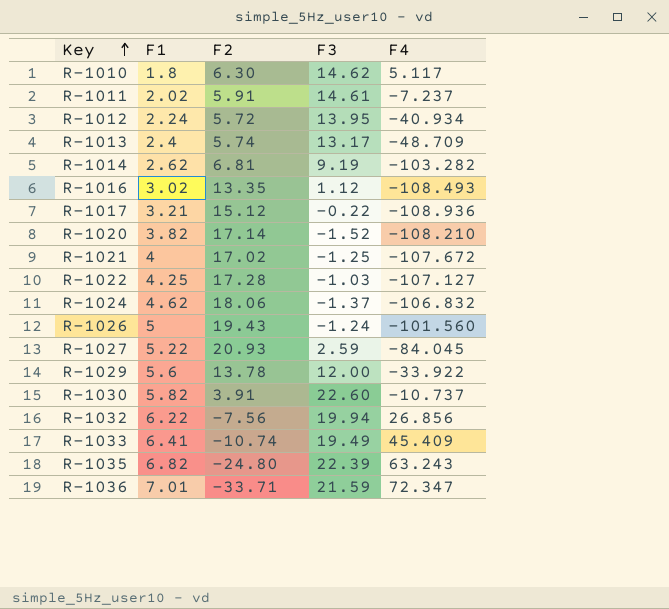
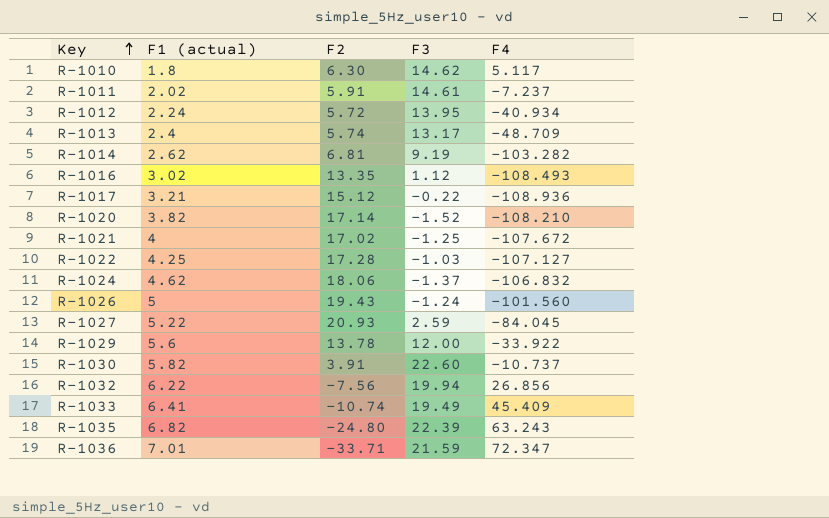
column name: F1 -> F1 (actual)

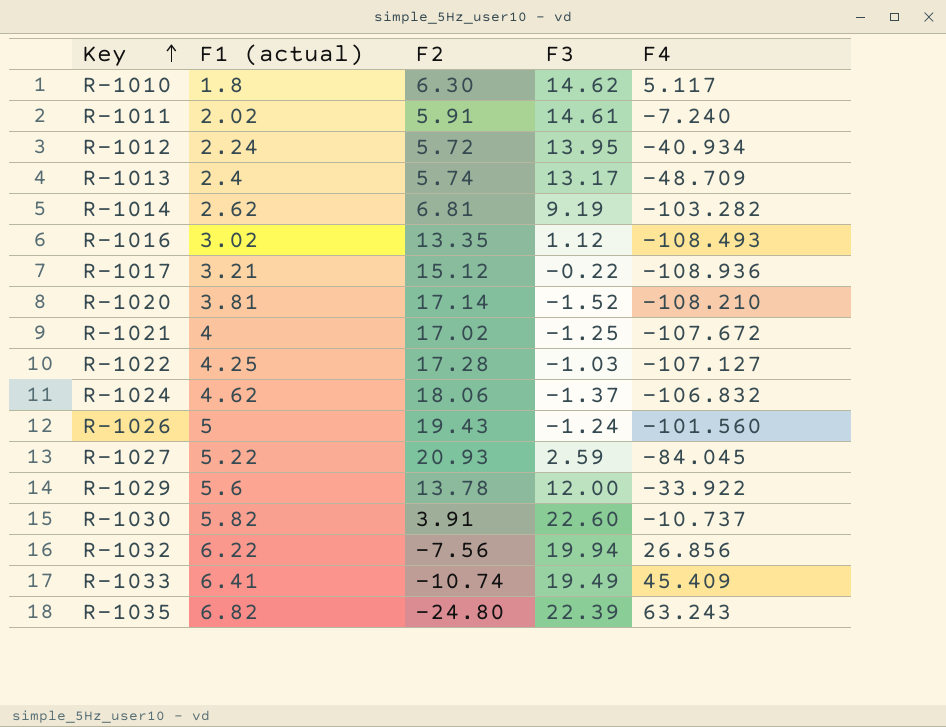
row R-1036: 7.01 | -33.71 | 21.59 | 72.347 -> none
R-1011 | F4: -7.237 -> -7.240
R-1020 | F1 (actual): 3.82 -> 3.81

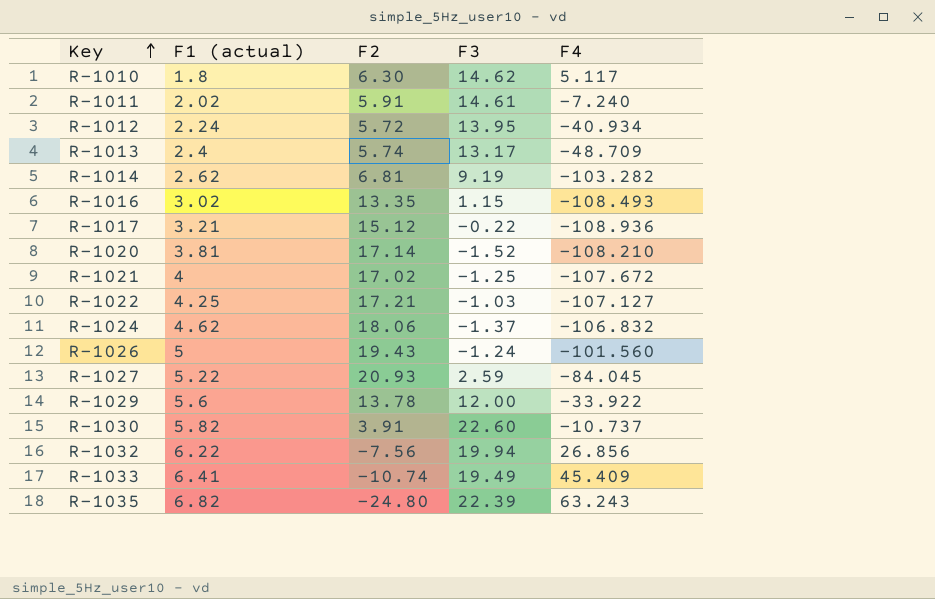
R-1016 | F3: 1.12 -> 1.15
R-1022 | F2: 17.28 -> 17.21

